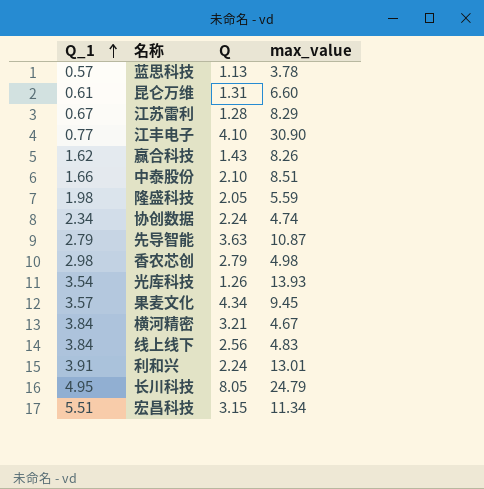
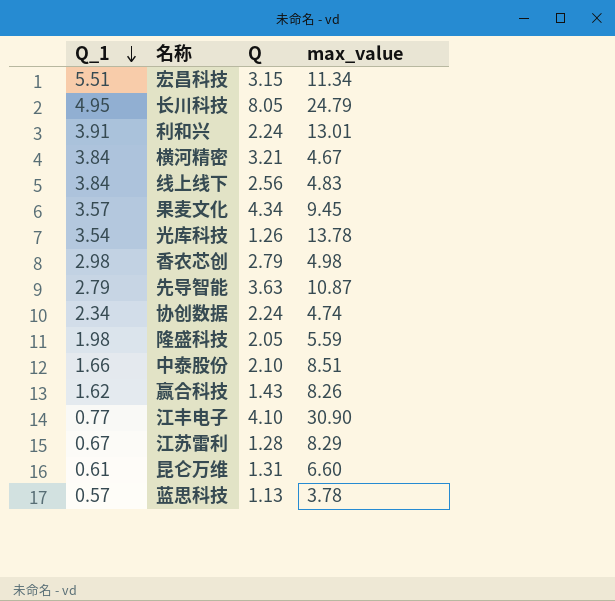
row order: Q_1 ascending -> Q_1 descending
光库科技 | max_value: 13.93 -> 13.78

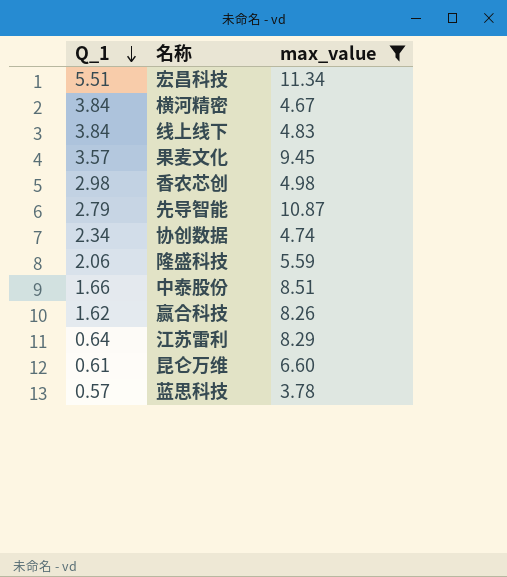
filter: none -> max_value <= 11.34
column Q | position: 3 -> none
隆盛科技 | Q_1: 1.98 -> 2.06
江苏雷利 | Q_1: 0.67 -> 0.64

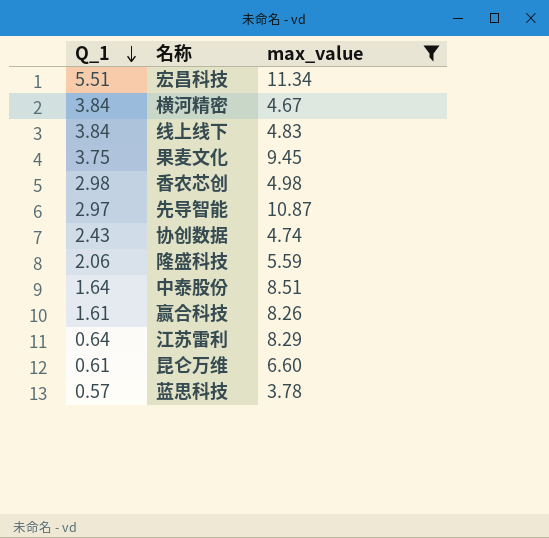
果麦文化 | Q_1: 3.57 -> 3.75
先导智能 | Q_1: 2.79 -> 2.97
协创数据 | Q_1: 2.34 -> 2.43
中泰股份 | Q_1: 1.66 -> 1.64
赢合科技 | Q_1: 1.62 -> 1.61

